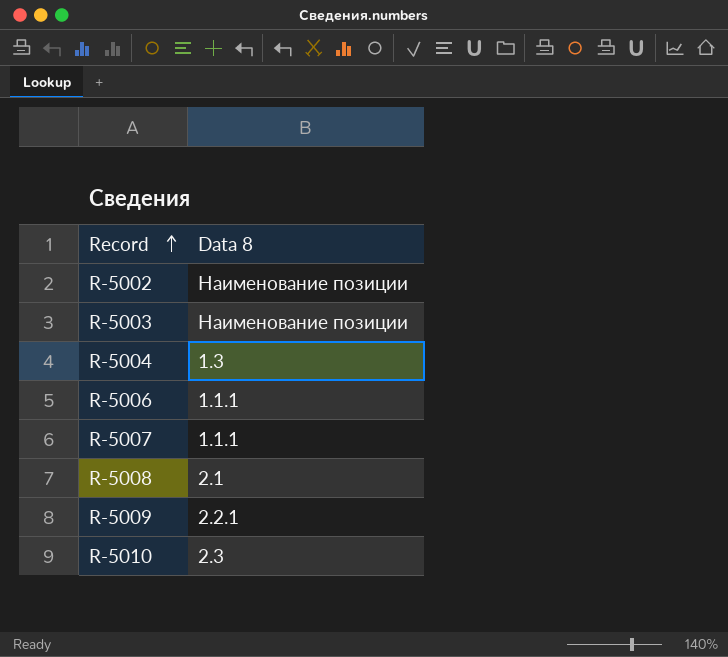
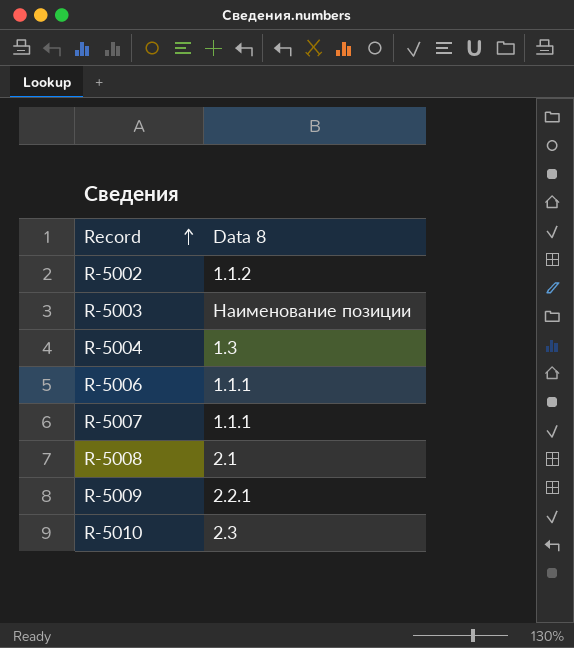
R-5002 | Data 8: Наименование позиции -> 1.1.2

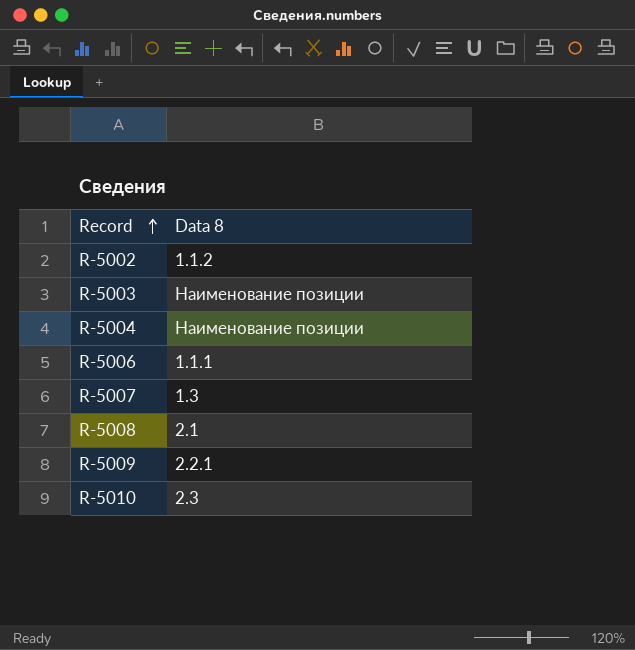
R-5004 | Data 8: 1.3 -> Наименование позиции
R-5007 | Data 8: 1.1.1 -> 1.3

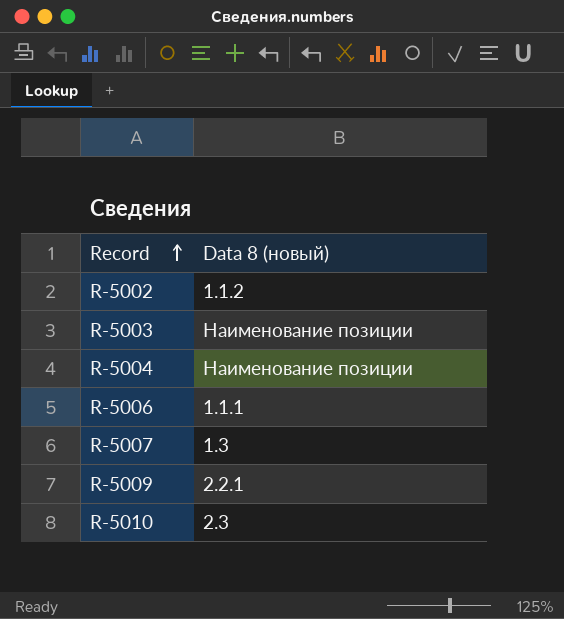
column name: Data 8 -> Data 8 (новый)
row R-5008: 2.1 -> none

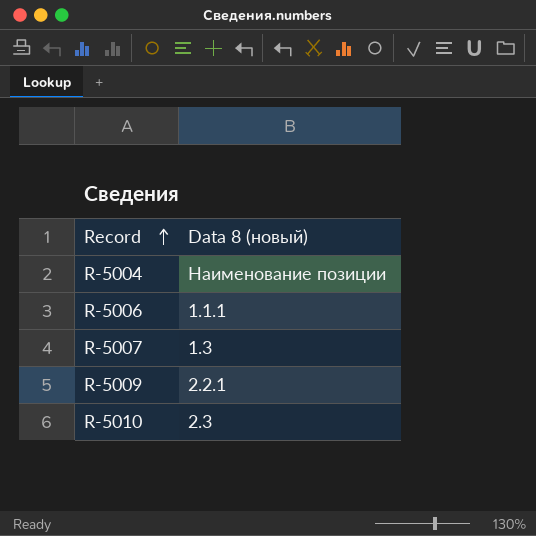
row R-5002: 1.1.2 -> none
row R-5003: Наименование позиции -> none

